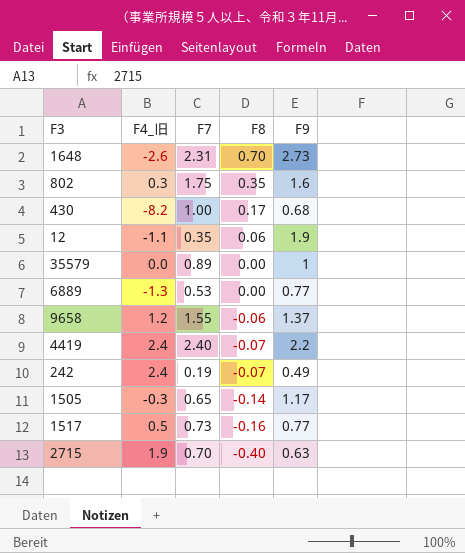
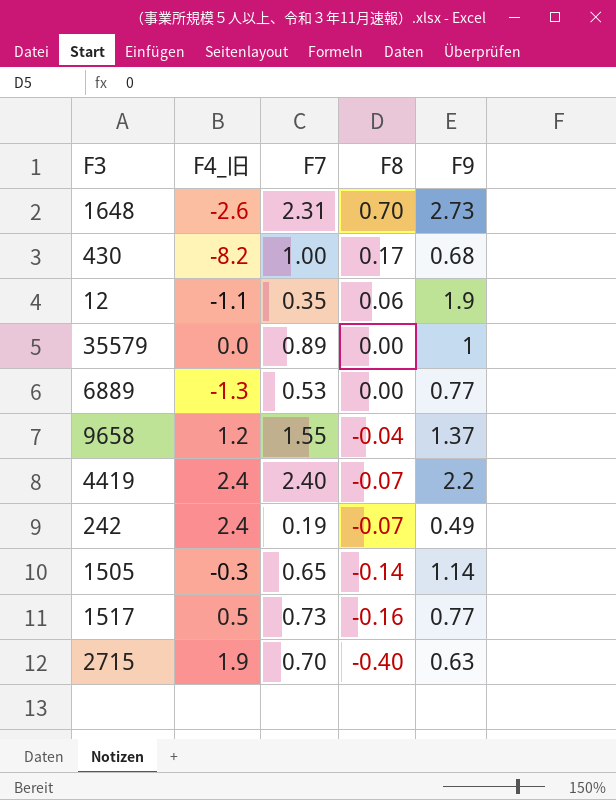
row 802: 0.3 | 1.75 | 0.35 | 1.6 -> none
9658 | F8: -0.06 -> -0.04
1505 | F9: 1.17 -> 1.14

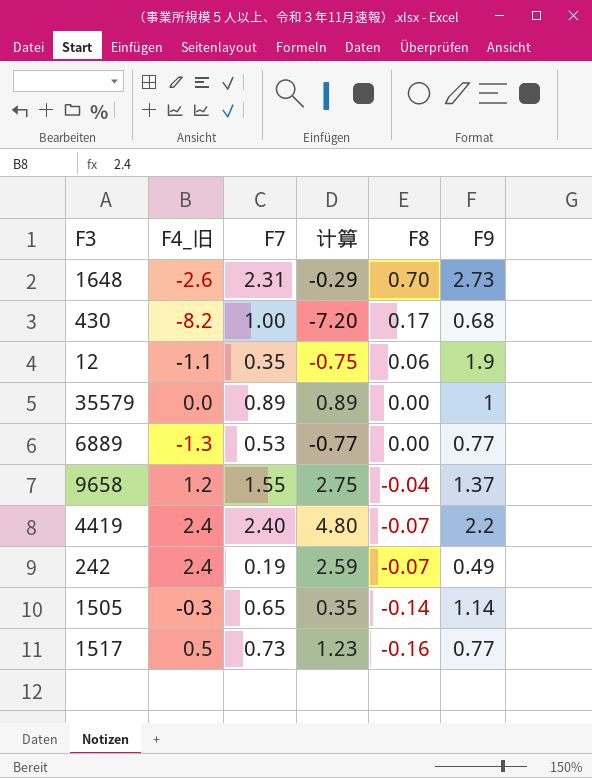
column 计算 | formula: none -> [F4_旧] + [F7]
row 2715: 1.9 | 0.70 | -0.40 | 0.63 -> none

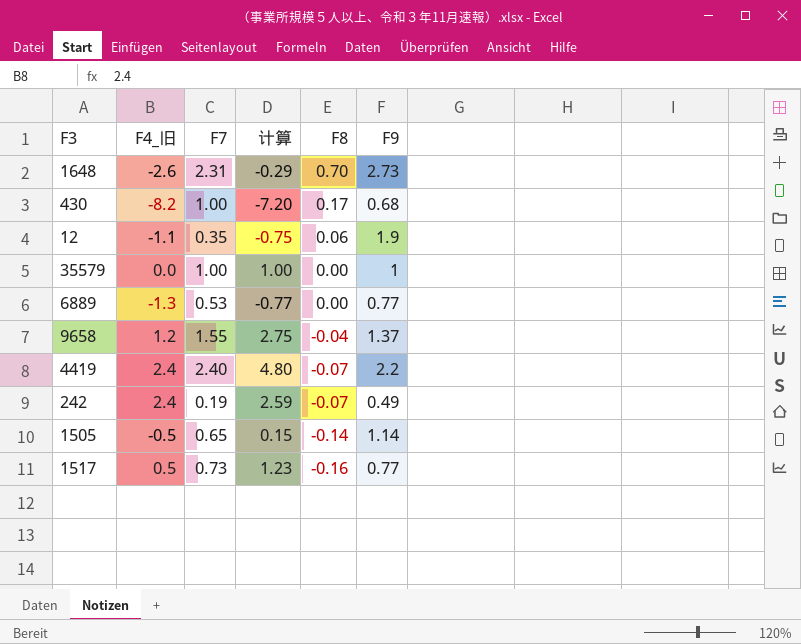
35579 | F7: 0.89 -> 1.00
35579 | 计算: 0.89 -> 1.00
1505 | F4_旧: -0.3 -> -0.5
1505 | 计算: 0.35 -> 0.15

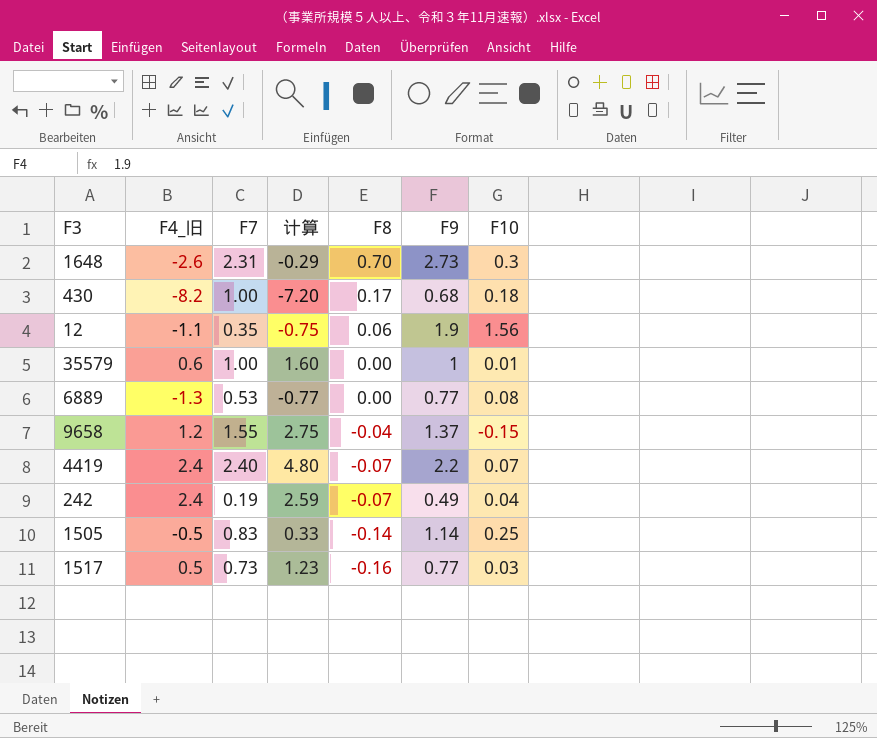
column F10 | position: none -> 7
35579 | F4_旧: 0.0 -> 0.6
35579 | 计算: 1.00 -> 1.60
1505 | F7: 0.65 -> 0.83
1505 | 计算: 0.15 -> 0.33

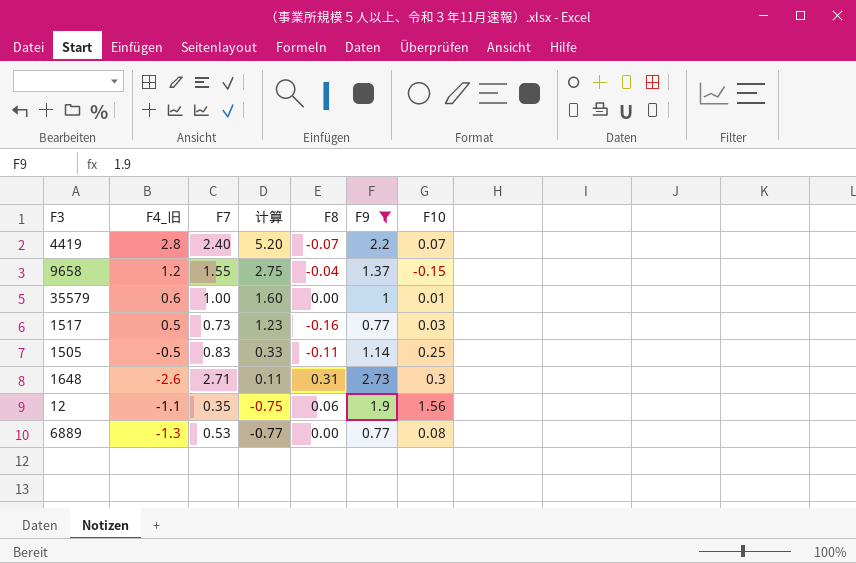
filter: none -> F9 >= 0.77
row order: F8 descending -> 计算 descending
4419 | F4_旧: 2.4 -> 2.8
4419 | 计算: 4.80 -> 5.20
1505 | F8: -0.14 -> -0.11
1648 | F7: 2.31 -> 2.71
1648 | 计算: -0.29 -> 0.11
1648 | F8: 0.70 -> 0.31

